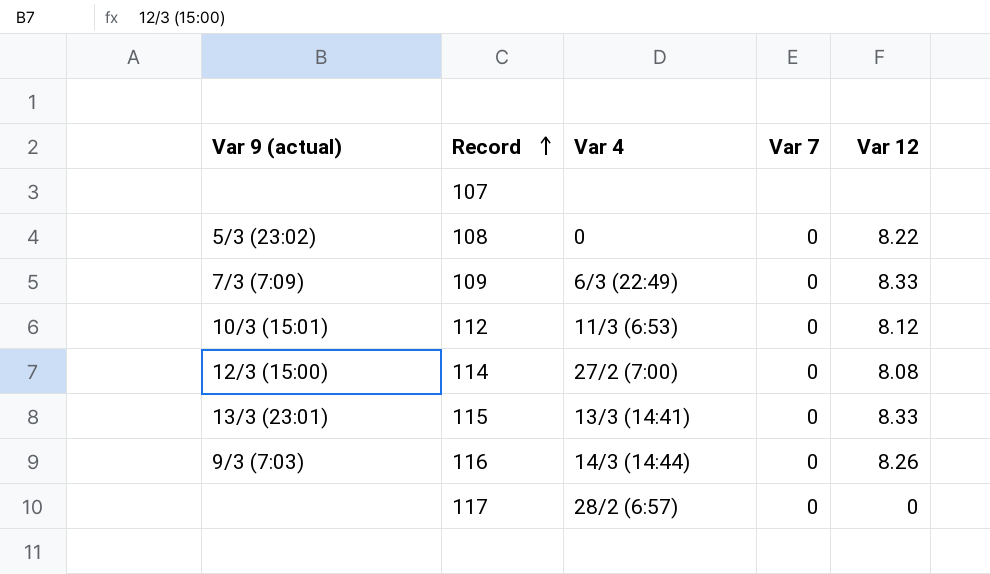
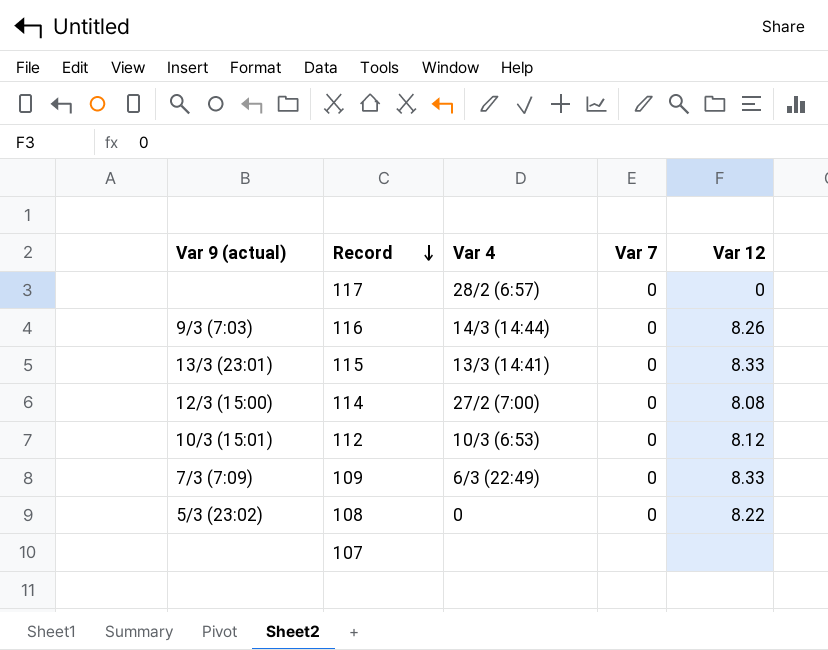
row order: Record ascending -> Record descending
112 | Var 4: 11/3 (6:53) -> 10/3 (6:53)

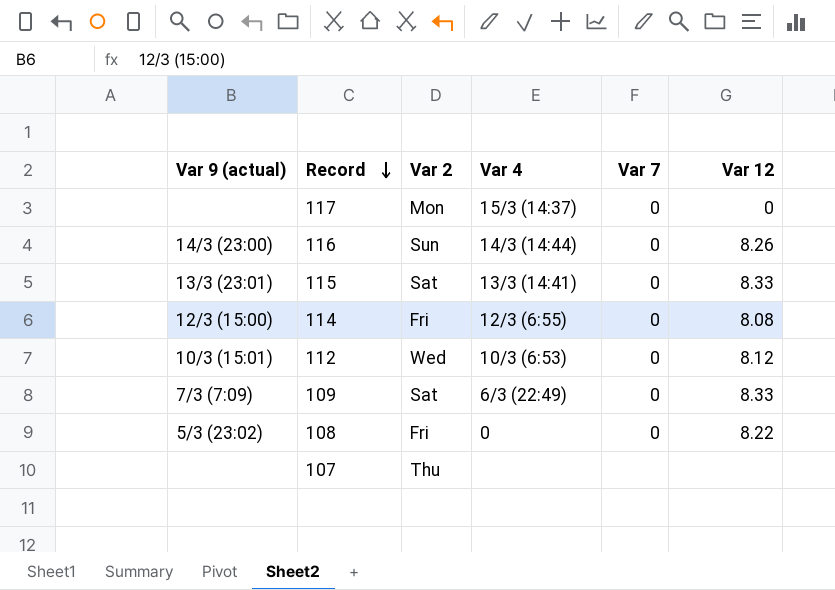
column Var 2 | position: none -> 3
117 | Var 4: 28/2 (6:57) -> 15/3 (14:37)
116 | Var 9 (actual): 9/3 (7:03) -> 14/3 (23:00)
114 | Var 4: 27/2 (7:00) -> 12/3 (6:55)

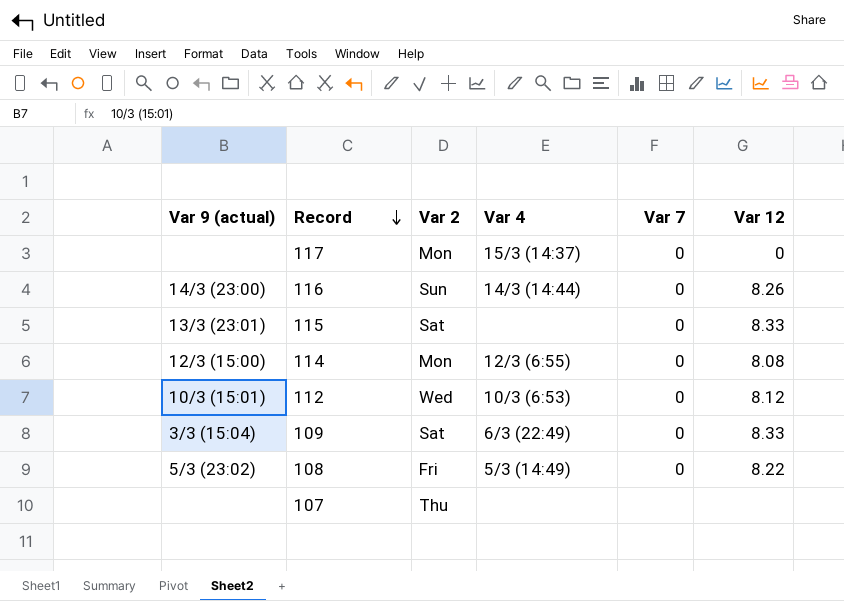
115 | Var 4: 13/3 (14:41) -> none
114 | Var 2: Fri -> Mon
109 | Var 9 (actual): 7/3 (7:09) -> 3/3 (15:04)
108 | Var 4: 0 -> 5/3 (14:49)

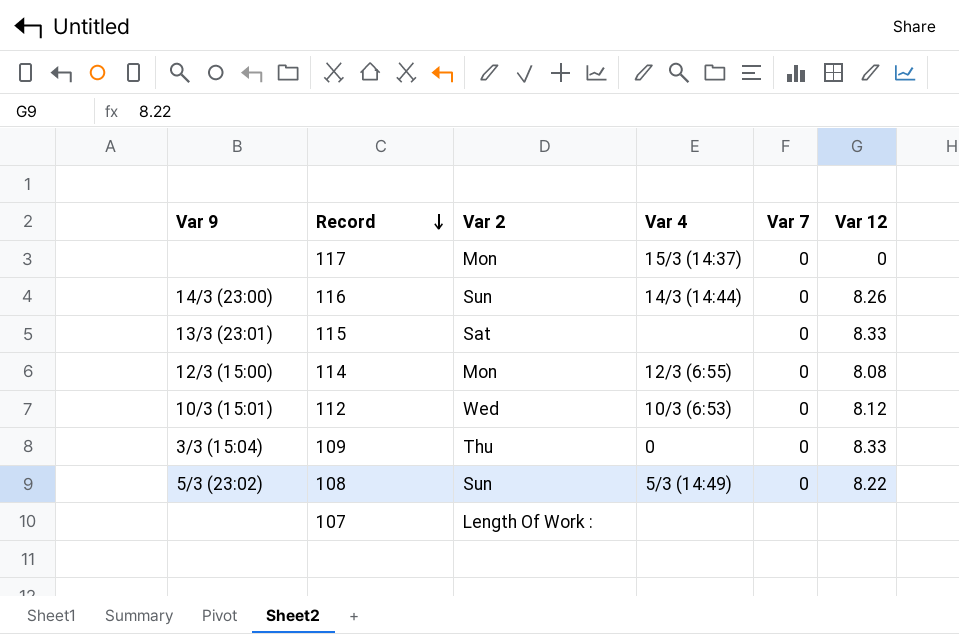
column name: Var 9 (actual) -> Var 9
109 | Var 2: Sat -> Thu
109 | Var 4: 6/3 (22:49) -> 0
108 | Var 2: Fri -> Sun
107 | Var 2: Thu -> Length Of Work :

